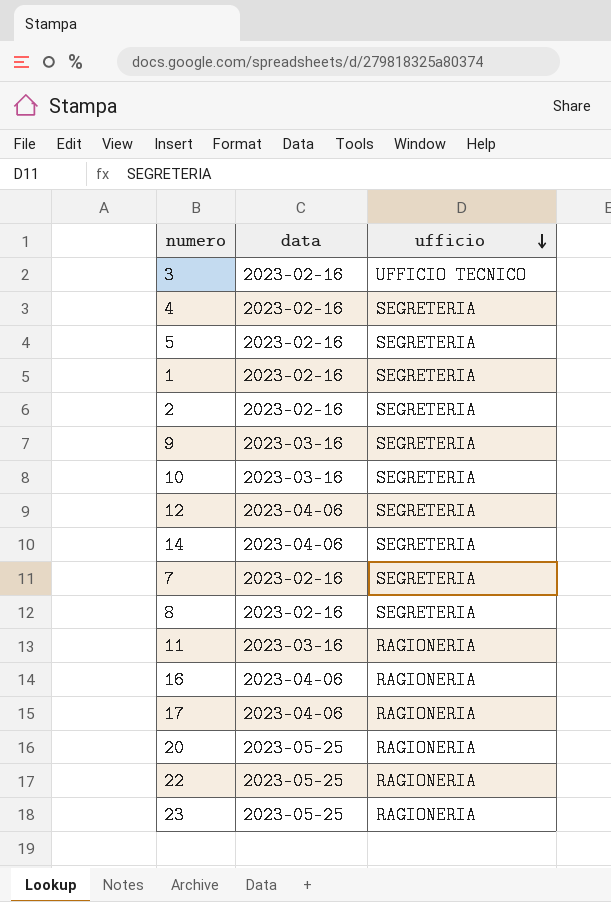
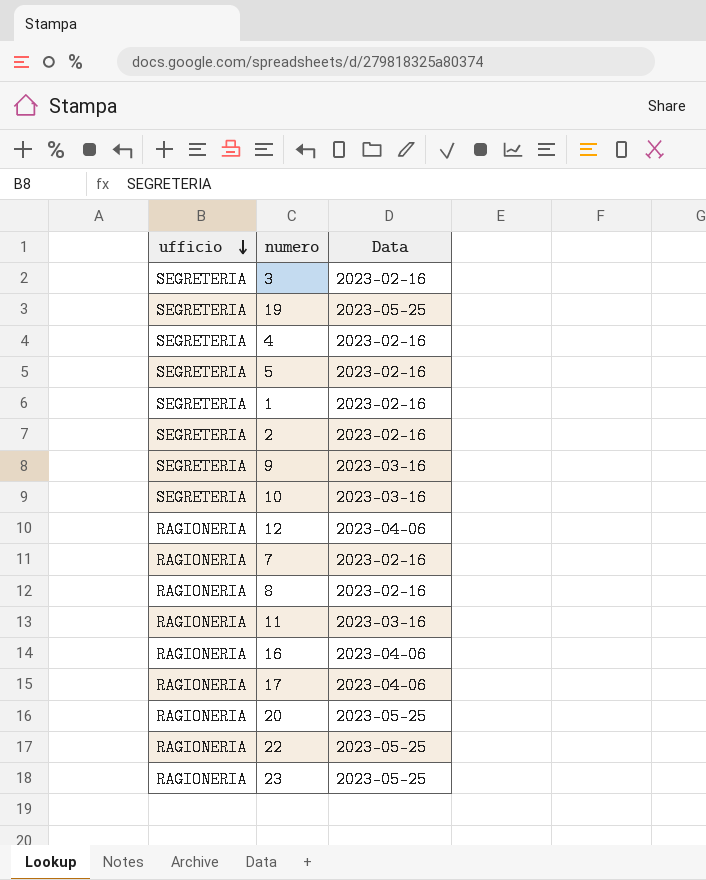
column ufficio | position: 3 -> 1
column name: data -> Data
row 14: 2023-04-06 | SEGRETERIA -> none
3 | ufficio: UFFICIO TECNICO -> SEGRETERIA
row 19: none -> SEGRETERIA | 2023-05-25
12 | ufficio: SEGRETERIA -> RAGIONERIA
7 | ufficio: SEGRETERIA -> RAGIONERIA
8 | ufficio: SEGRETERIA -> RAGIONERIA

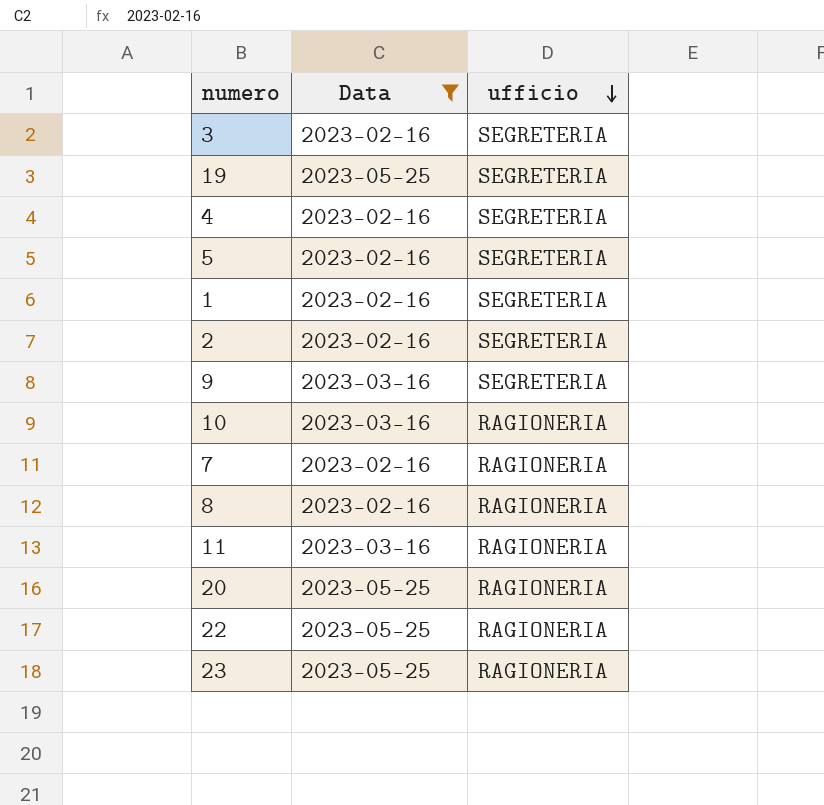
filter: none -> Data != 2023-04-06
column ufficio | position: 1 -> 3
10 | ufficio: SEGRETERIA -> RAGIONERIA

